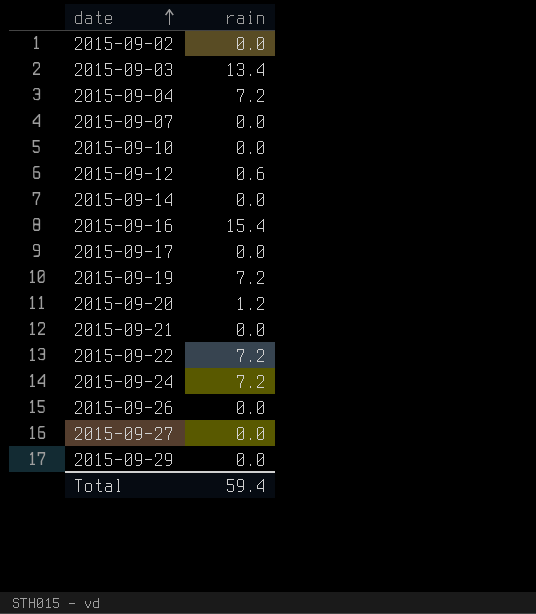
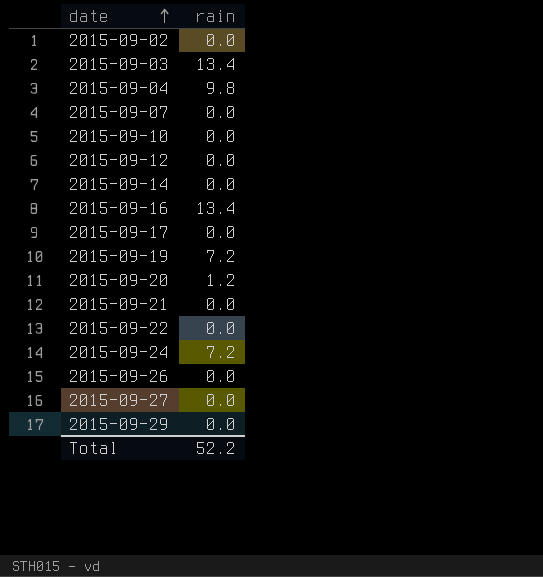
2015-09-04 | rain: 7.2 -> 9.8
2015-09-12 | rain: 0.6 -> 0.0
2015-09-16 | rain: 15.4 -> 13.4
2015-09-22 | rain: 7.2 -> 0.0
Total | rain: 59.4 -> 52.2

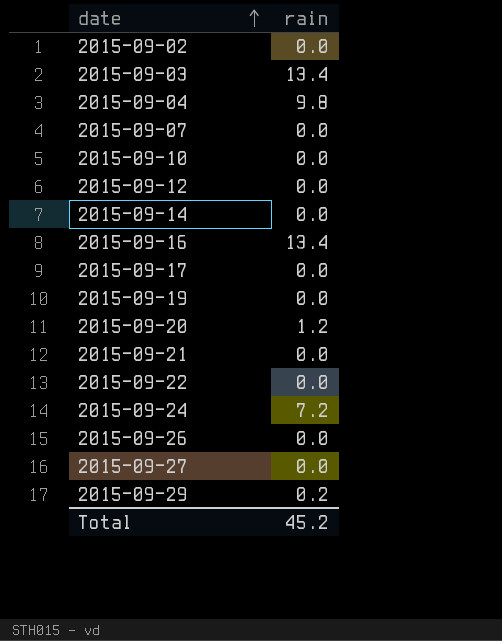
2015-09-19 | rain: 7.2 -> 0.0
2015-09-29 | rain: 0.0 -> 0.2
Total | rain: 52.2 -> 45.2

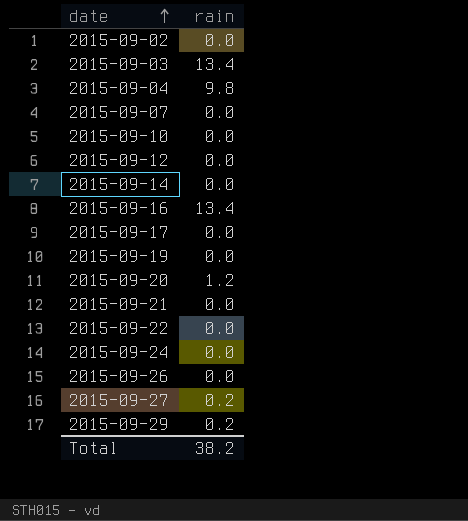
2015-09-24 | rain: 7.2 -> 0.0
2015-09-27 | rain: 0.0 -> 0.2
Total | rain: 45.2 -> 38.2

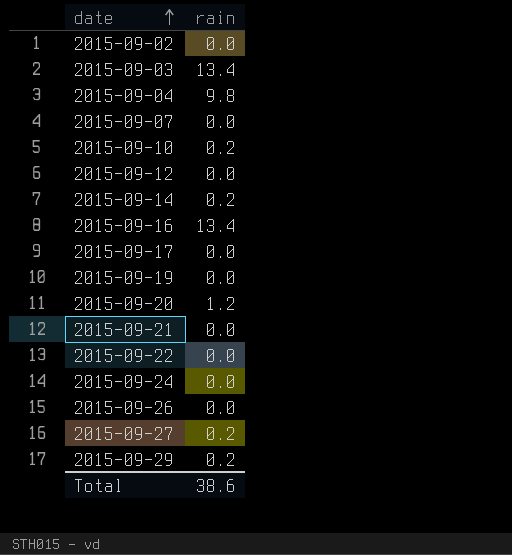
2015-09-10 | rain: 0.0 -> 0.2
2015-09-14 | rain: 0.0 -> 0.2
Total | rain: 38.2 -> 38.6

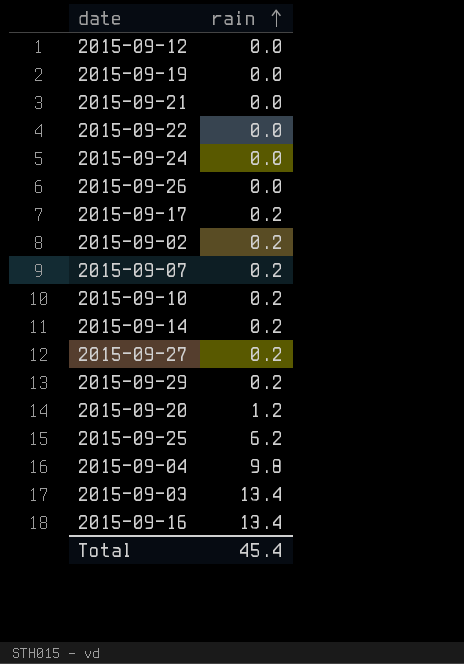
row order: date ascending -> rain ascending
2015-09-17 | rain: 0.0 -> 0.2
2015-09-02 | rain: 0.0 -> 0.2
2015-09-07 | rain: 0.0 -> 0.2
row 2015-09-25: none -> 6.2
Total | rain: 38.6 -> 45.4

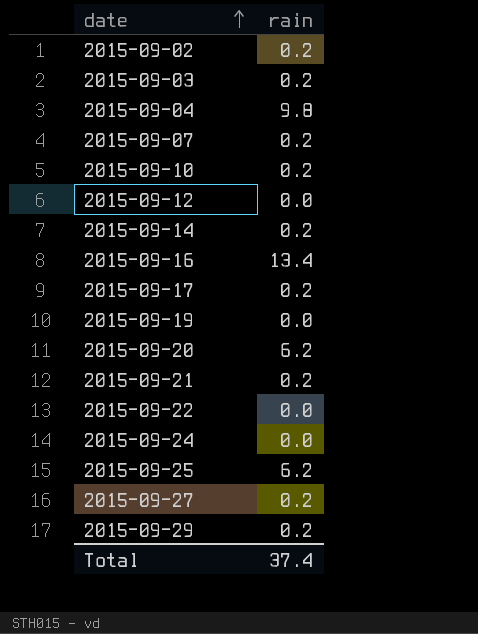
row order: rain ascending -> date ascending
row 2015-09-26: 0.0 -> none
2015-09-03 | rain: 13.4 -> 0.2
2015-09-20 | rain: 1.2 -> 6.2
2015-09-21 | rain: 0.0 -> 0.2
Total | rain: 45.4 -> 37.4

